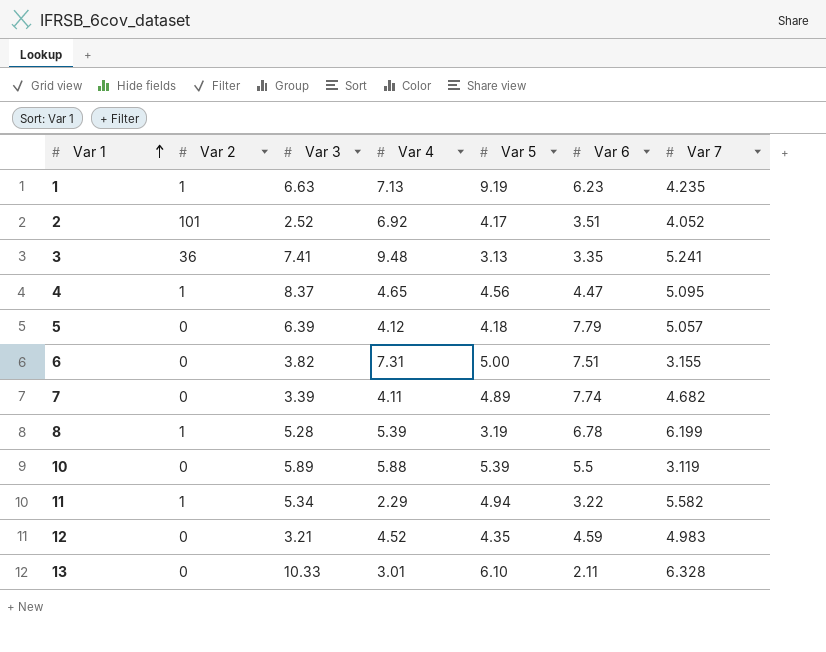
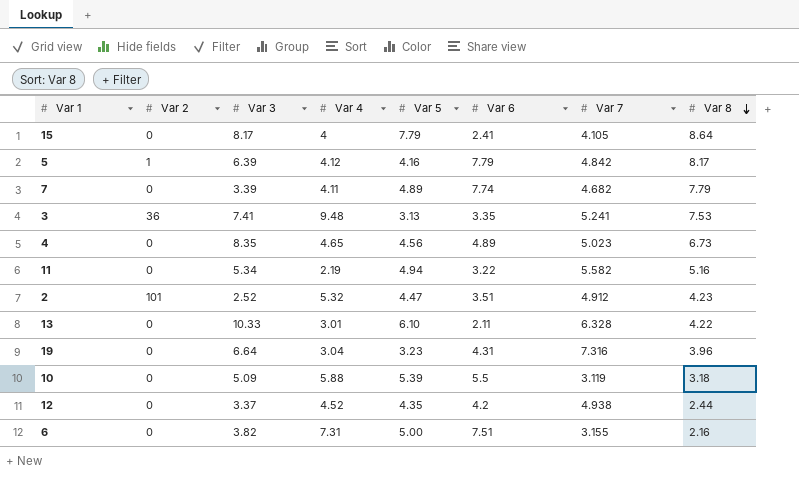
row order: Var 1 ascending -> Var 8 descending
column Var 8 | position: none -> 8
row 1: 1 | 6.63 | 7.13 | 9.19 | 6.23 | 4.235 -> none
row 8: 1 | 5.28 | 5.39 | 3.19 | 6.78 | 6.199 -> none
row 15: none -> 0 | 8.17 | 4 | 7.79 | 2.41 | 4.105 | 8.64
5 | Var 2: 0 -> 1
5 | Var 5: 4.18 -> 4.16
5 | Var 7: 5.057 -> 4.842
4 | Var 2: 1 -> 0
4 | Var 3: 8.37 -> 8.35
4 | Var 6: 4.47 -> 4.89
4 | Var 7: 5.095 -> 5.023
11 | Var 2: 1 -> 0
11 | Var 4: 2.29 -> 2.19
2 | Var 4: 6.92 -> 5.32
2 | Var 5: 4.17 -> 4.47
2 | Var 7: 4.052 -> 4.912
row 19: none -> 0 | 6.64 | 3.04 | 3.23 | 4.31 | 7.316 | 3.96
10 | Var 3: 5.89 -> 5.09
12 | Var 3: 3.21 -> 3.37
12 | Var 6: 4.59 -> 4.2
12 | Var 7: 4.983 -> 4.938

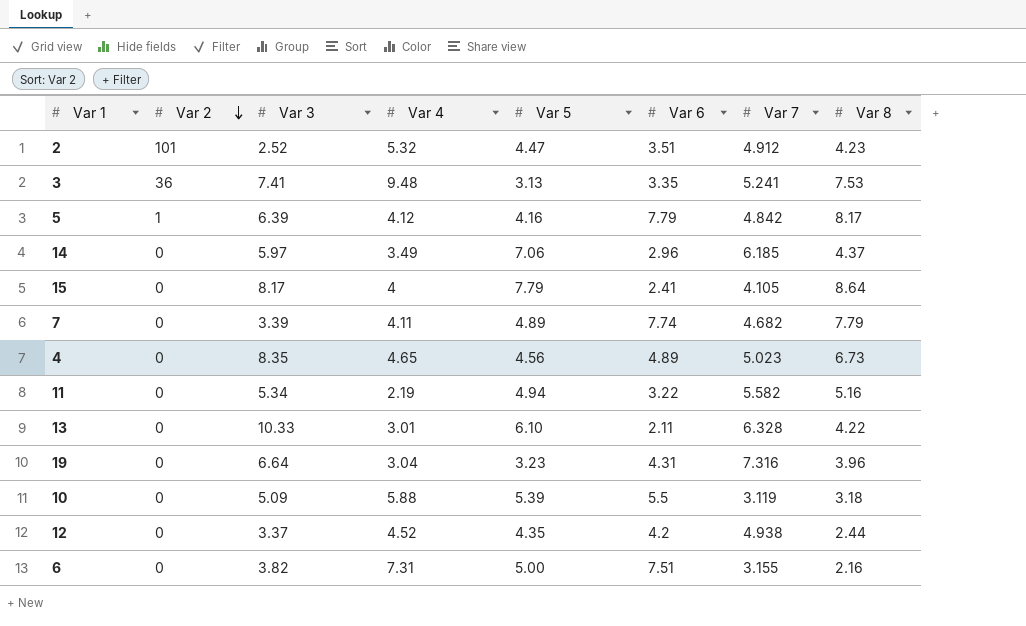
row order: Var 8 descending -> Var 2 descending
row 14: none -> 0 | 5.97 | 3.49 | 7.06 | 2.96 | 6.185 | 4.37

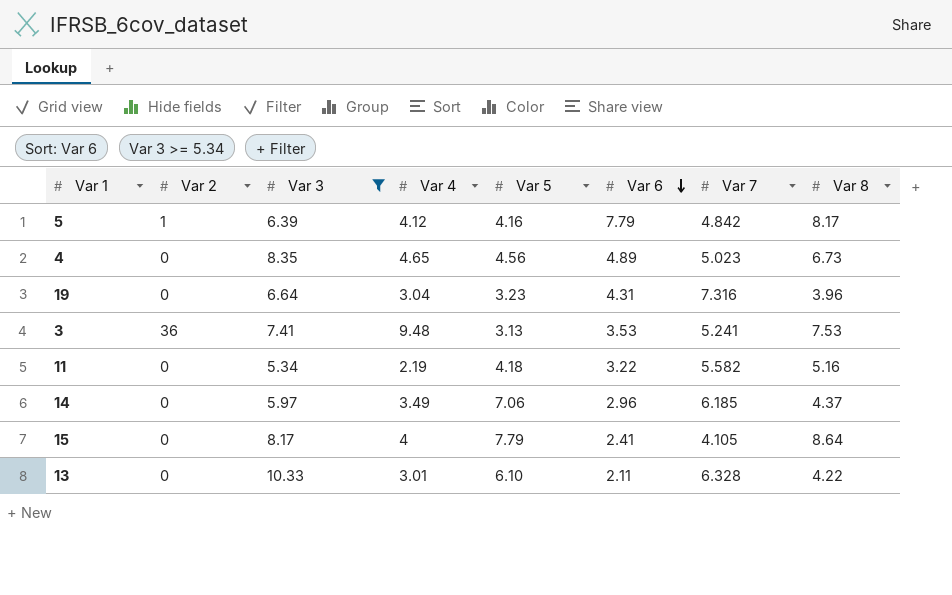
filter: none -> Var 3 >= 5.34
row order: Var 2 descending -> Var 6 descending
3 | Var 6: 3.35 -> 3.53
11 | Var 5: 4.94 -> 4.18

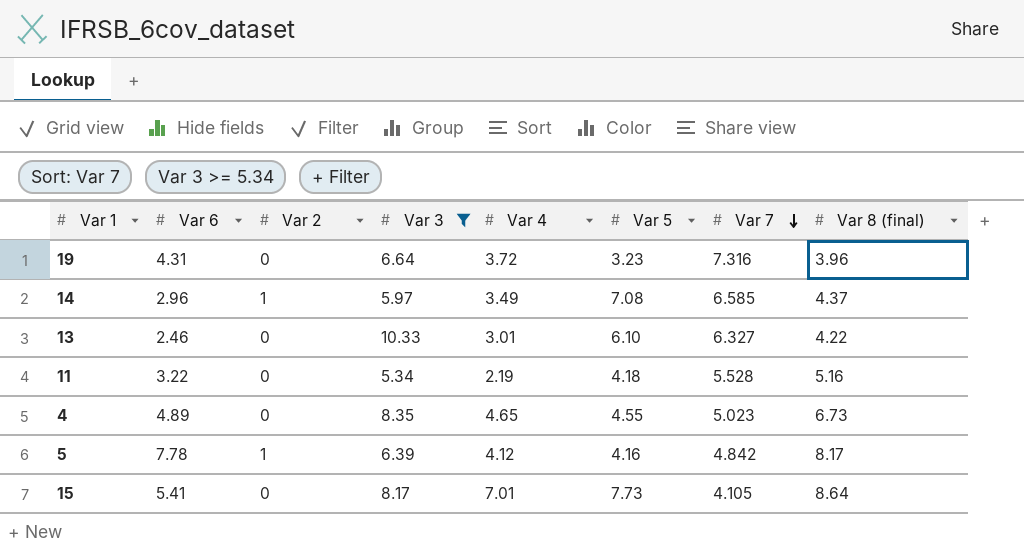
row order: Var 6 descending -> Var 7 descending
column Var 6 | position: 6 -> 2
column name: Var 8 -> Var 8 (final)
row 3: 36 | 7.41 | 9.48 | 3.13 | 3.53 | 5.241 | 7.53 -> none
19 | Var 4: 3.04 -> 3.72
14 | Var 2: 0 -> 1
14 | Var 5: 7.06 -> 7.08
14 | Var 7: 6.185 -> 6.585
13 | Var 6: 2.11 -> 2.46
13 | Var 7: 6.328 -> 6.327
11 | Var 7: 5.582 -> 5.528
4 | Var 5: 4.56 -> 4.55
5 | Var 6: 7.79 -> 7.78
15 | Var 6: 2.41 -> 5.41
15 | Var 4: 4 -> 7.01
15 | Var 5: 7.79 -> 7.73

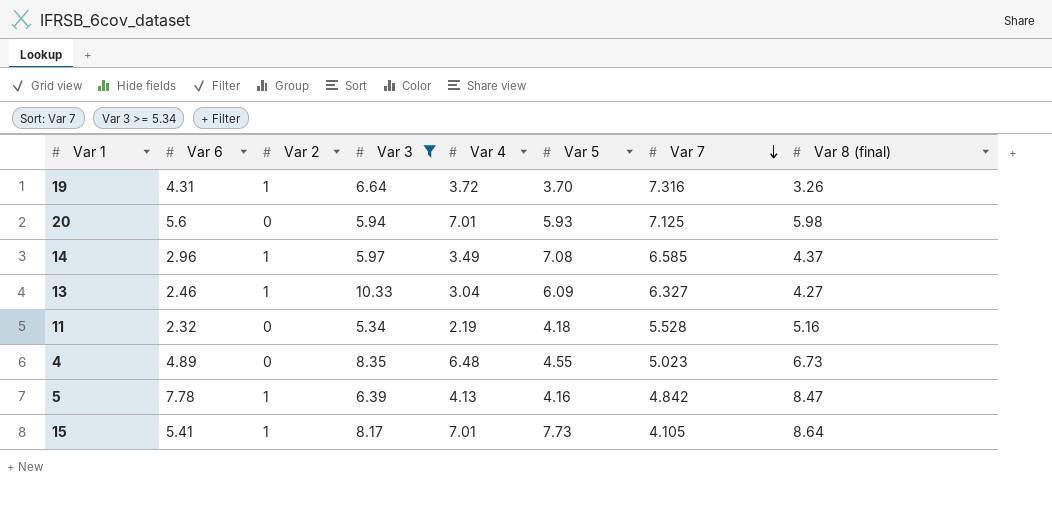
19 | Var 2: 0 -> 1
19 | Var 5: 3.23 -> 3.70
19 | Var 8 (final): 3.96 -> 3.26
row 20: none -> 5.6 | 0 | 5.94 | 7.01 | 5.93 | 7.125 | 5.98
13 | Var 2: 0 -> 1
13 | Var 4: 3.01 -> 3.04
13 | Var 5: 6.10 -> 6.09
13 | Var 8 (final): 4.22 -> 4.27
11 | Var 6: 3.22 -> 2.32
4 | Var 4: 4.65 -> 6.48
5 | Var 4: 4.12 -> 4.13
5 | Var 8 (final): 8.17 -> 8.47
15 | Var 2: 0 -> 1

